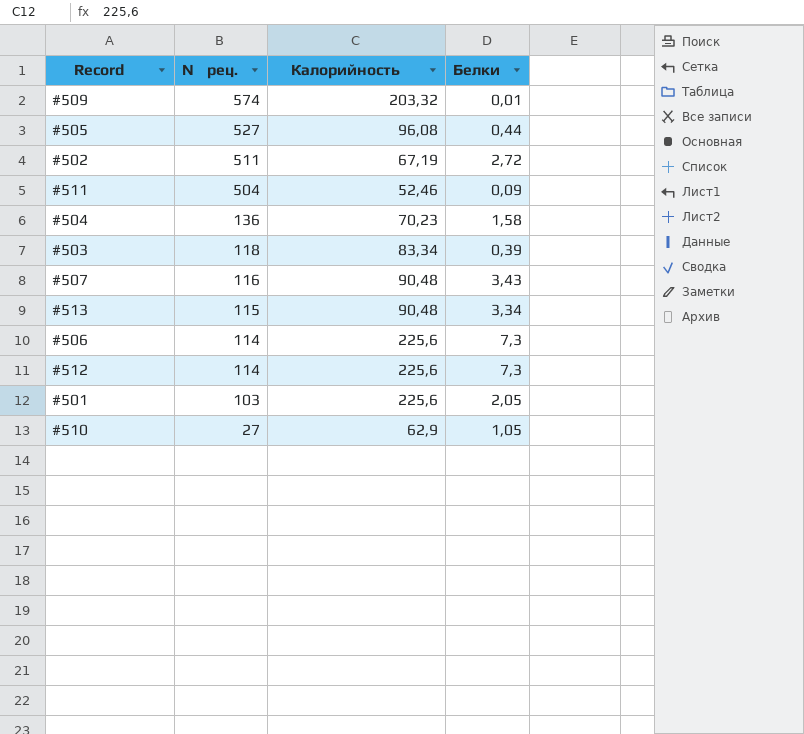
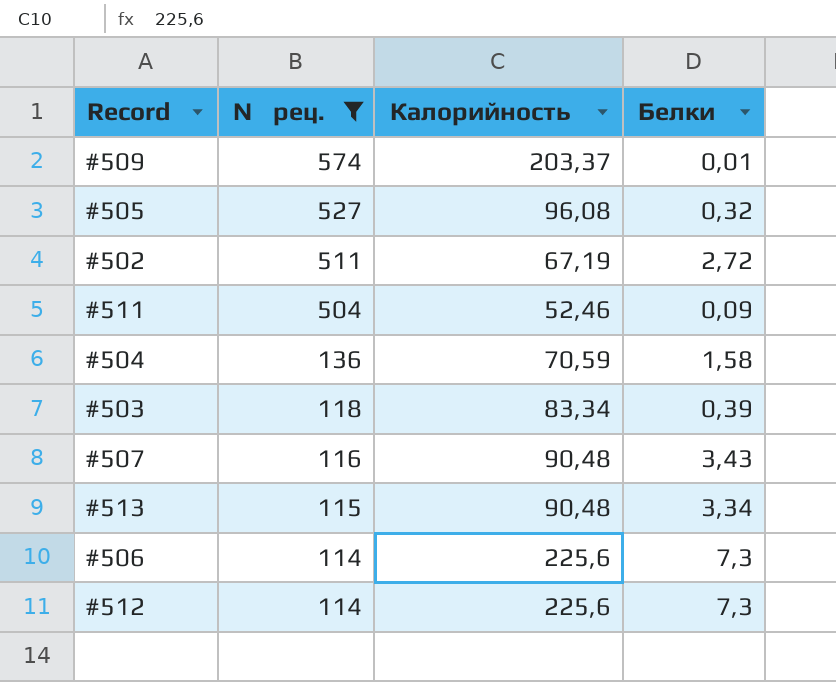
filter: none -> № рец. >= 114
#509 | Калорийность: 203,32 -> 203,37
#505 | Белки: 0,44 -> 0,32
#504 | Калорийность: 70,23 -> 70,59

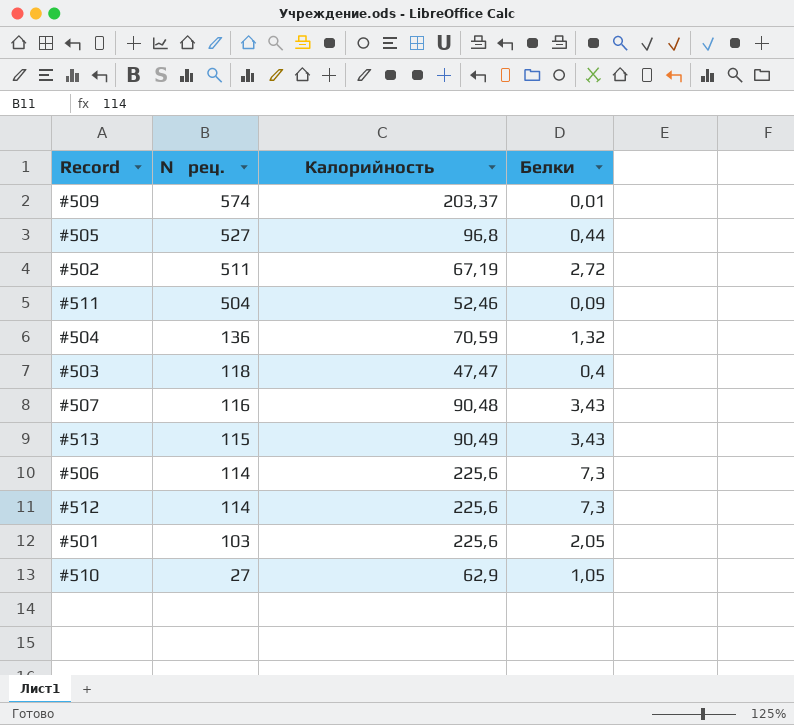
filter: № рец. >= 114 -> none
#505 | Калорийность: 96,08 -> 96,8
#505 | Белки: 0,32 -> 0,44
#504 | Белки: 1,58 -> 1,32
#503 | Калорийность: 83,34 -> 47,47
#503 | Белки: 0,39 -> 0,4
#513 | Калорийность: 90,48 -> 90,49
#513 | Белки: 3,34 -> 3,43

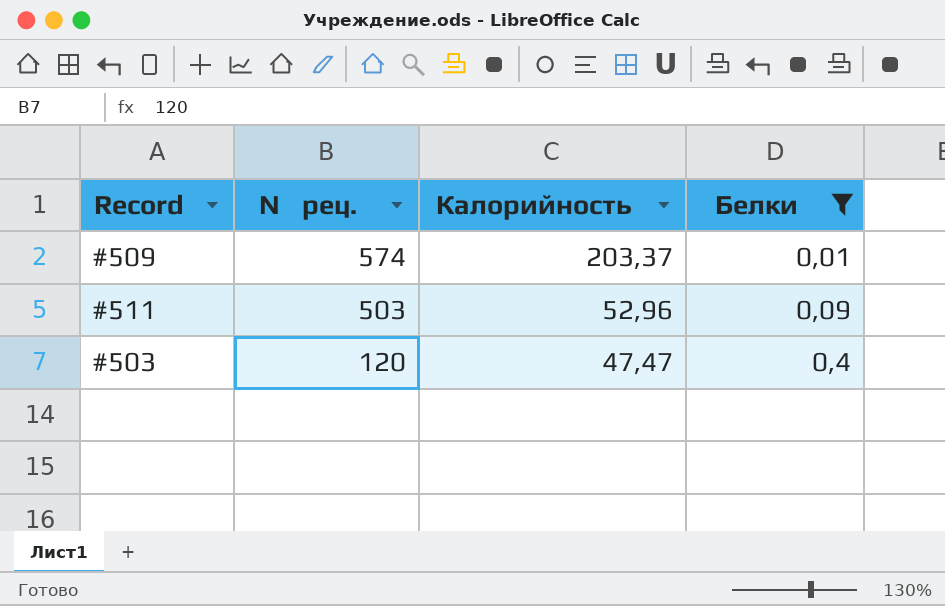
filter: none -> Белки <= 0,4
#511 | № рец.: 504 -> 503
#511 | Калорийность: 52,46 -> 52,96
#503 | № рец.: 118 -> 120

